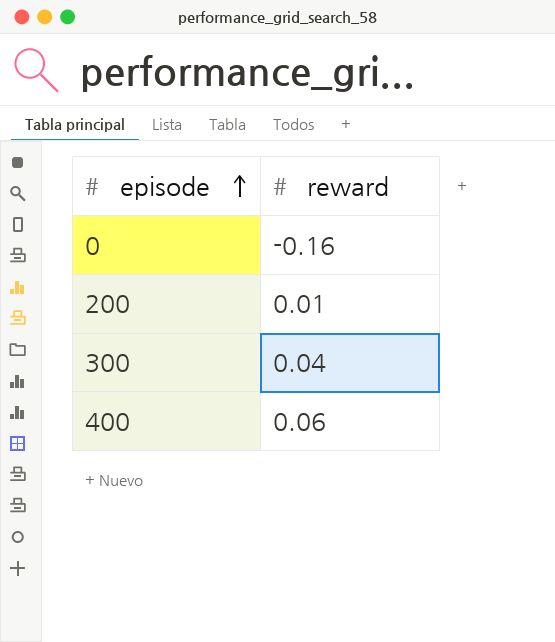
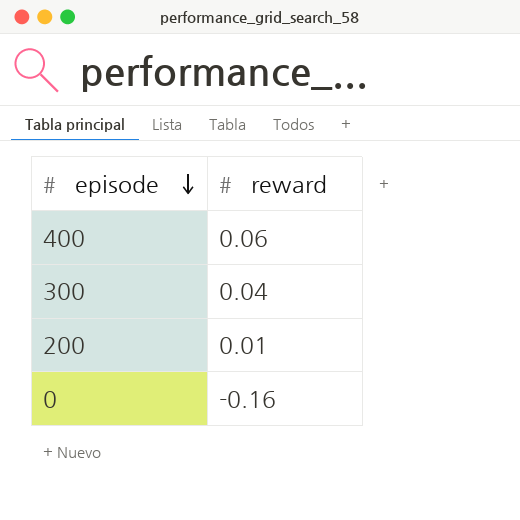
row order: episode ascending -> episode descending

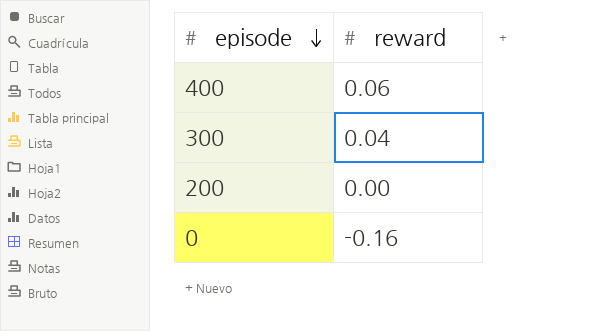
200 | reward: 0.01 -> 0.00

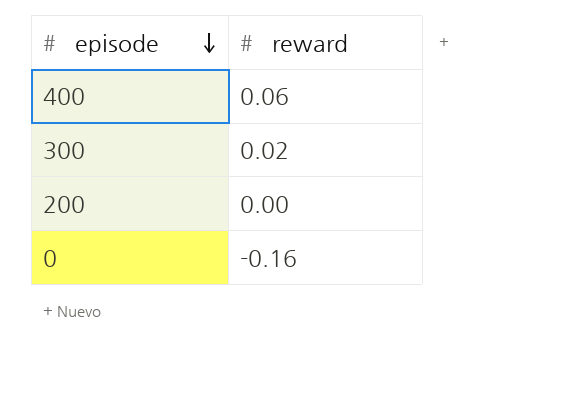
300 | reward: 0.04 -> 0.02

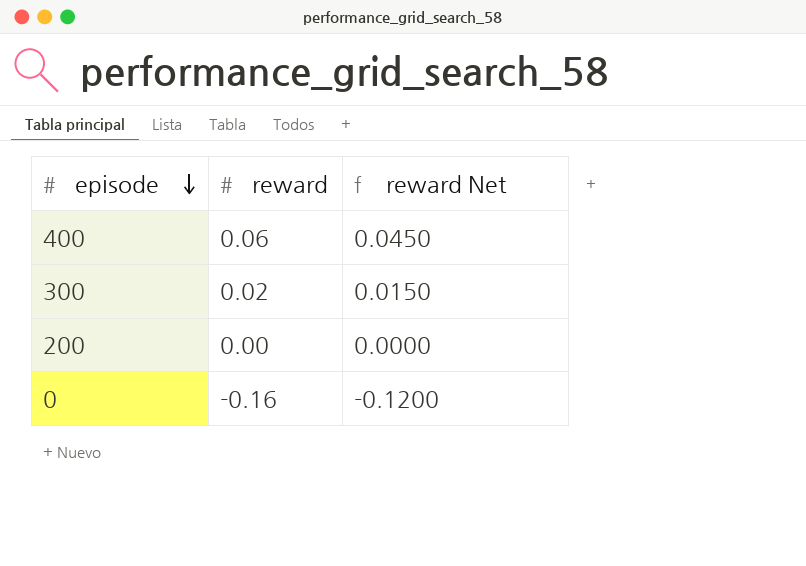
column reward Net | formula: none -> [reward] * 0.75

